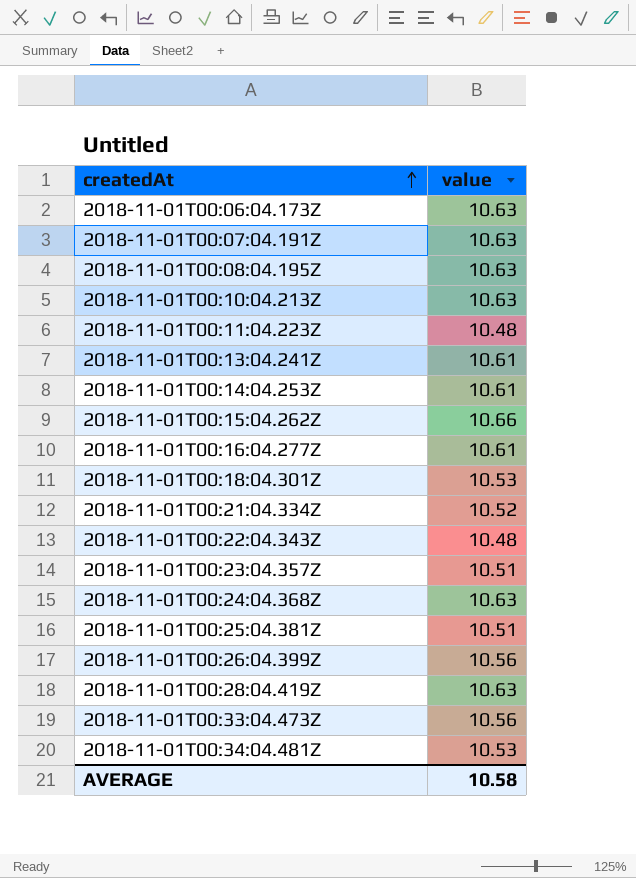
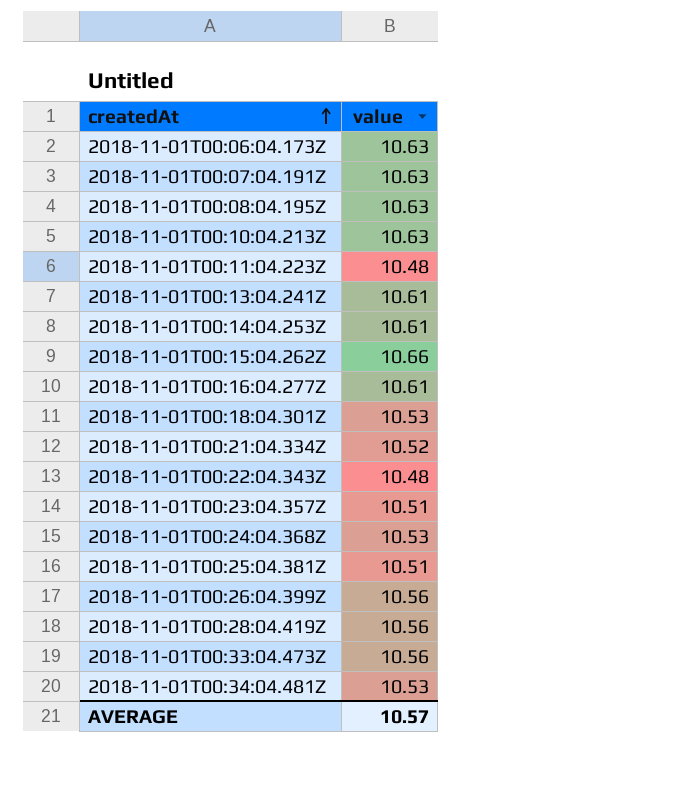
2018-11-01T00:24:04.368Z | value: 10.63 -> 10.53
2018-11-01T00:28:04.419Z | value: 10.63 -> 10.56
AVERAGE | value: 10.58 -> 10.57

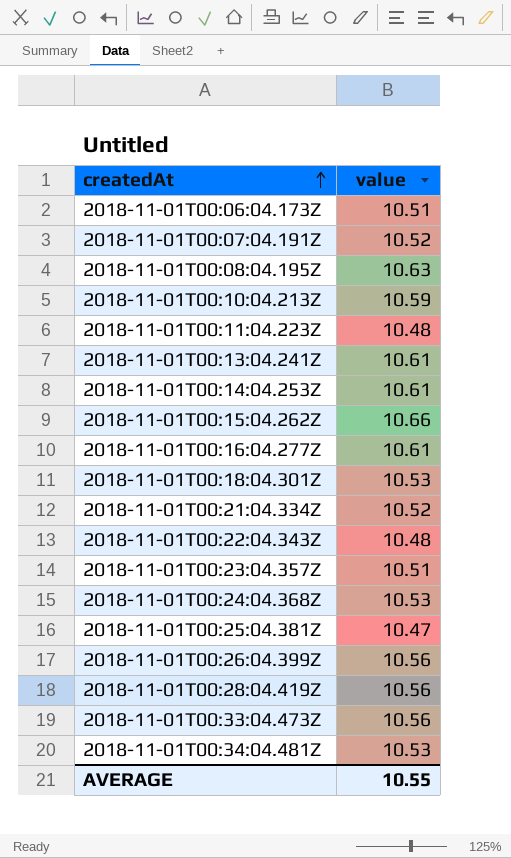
2018-11-01T00:06:04.173Z | value: 10.63 -> 10.51
2018-11-01T00:07:04.191Z | value: 10.63 -> 10.52
2018-11-01T00:10:04.213Z | value: 10.63 -> 10.59
2018-11-01T00:25:04.381Z | value: 10.51 -> 10.47
AVERAGE | value: 10.57 -> 10.55

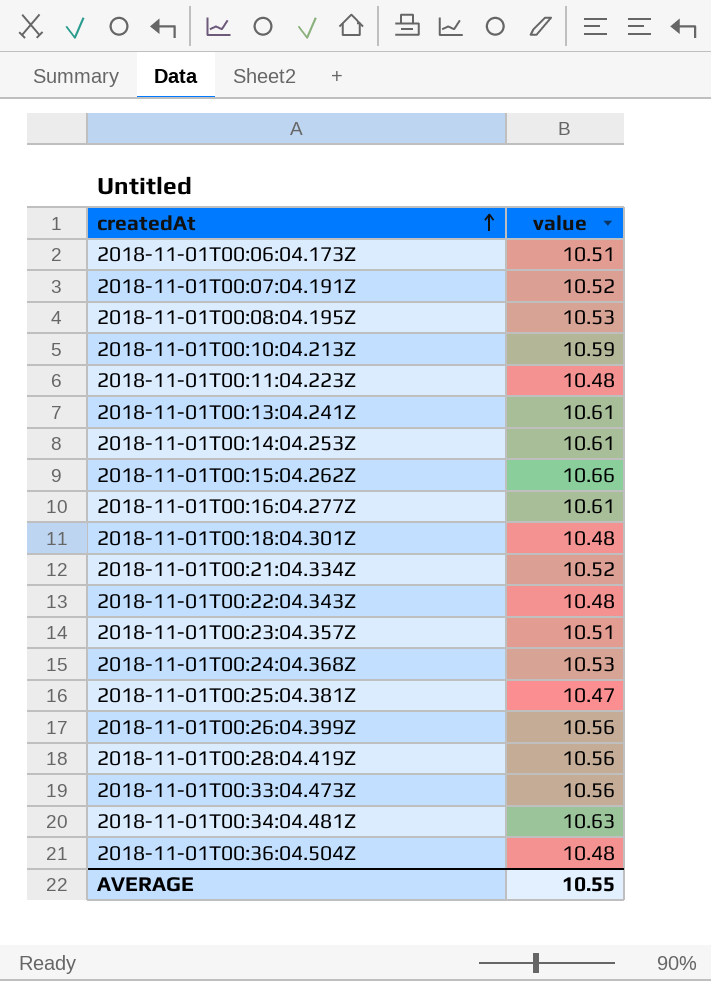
2018-11-01T00:08:04.195Z | value: 10.63 -> 10.53
2018-11-01T00:18:04.301Z | value: 10.53 -> 10.48
2018-11-01T00:34:04.481Z | value: 10.53 -> 10.63
row 2018-11-01T00:36:04.504Z: none -> 10.48

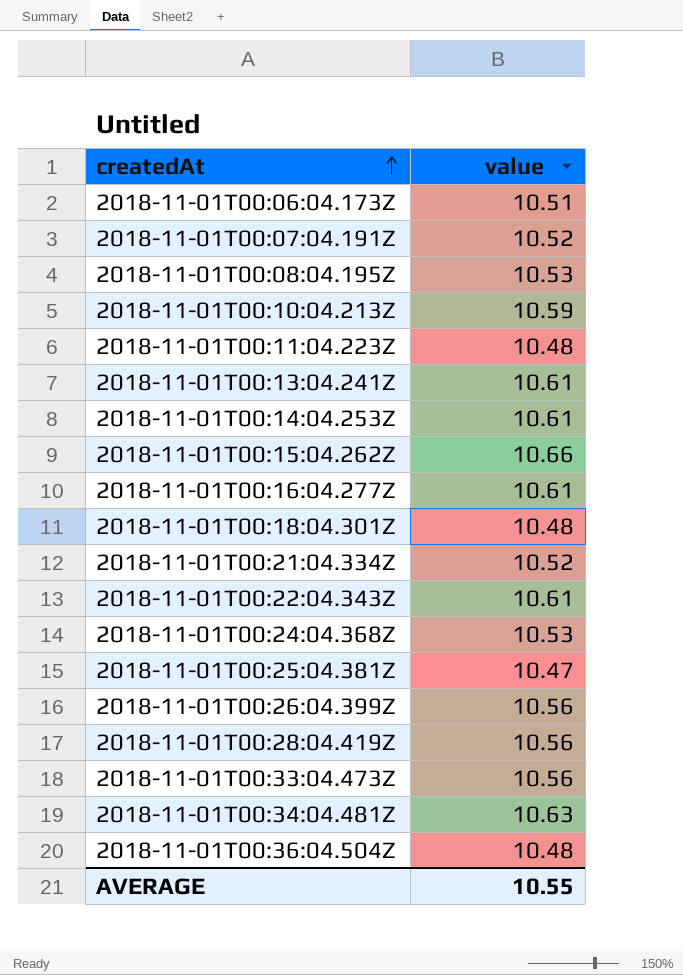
row 2018-11-01T00:23:04.357Z: 10.51 -> none
2018-11-01T00:22:04.343Z | value: 10.48 -> 10.61

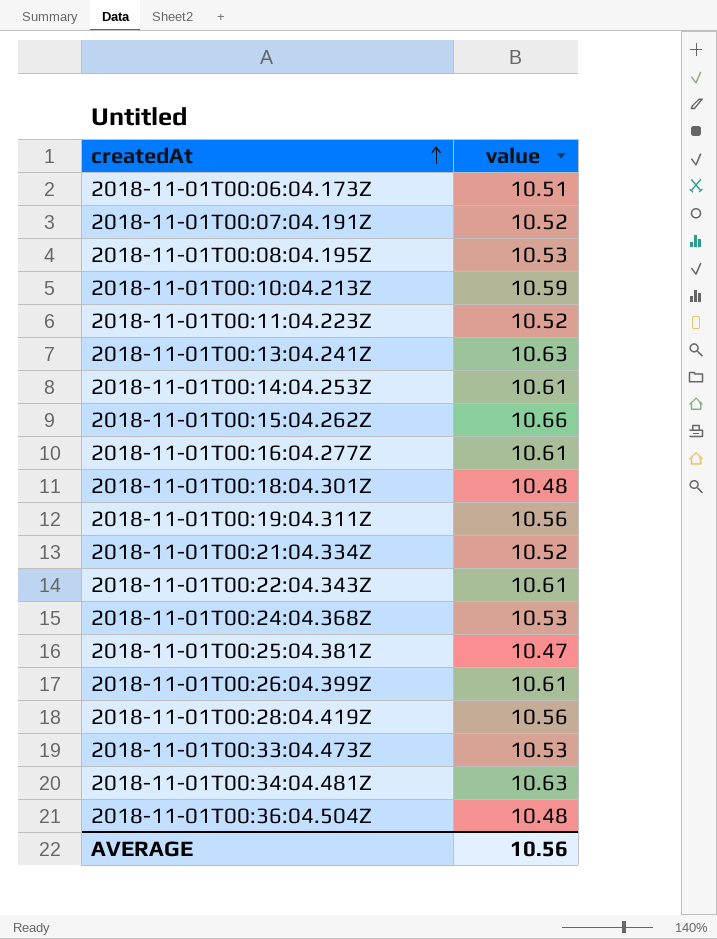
2018-11-01T00:11:04.223Z | value: 10.48 -> 10.52
2018-11-01T00:13:04.241Z | value: 10.61 -> 10.63
row 2018-11-01T00:19:04.311Z: none -> 10.56
2018-11-01T00:26:04.399Z | value: 10.56 -> 10.61
2018-11-01T00:33:04.473Z | value: 10.56 -> 10.53
AVERAGE | value: 10.55 -> 10.56

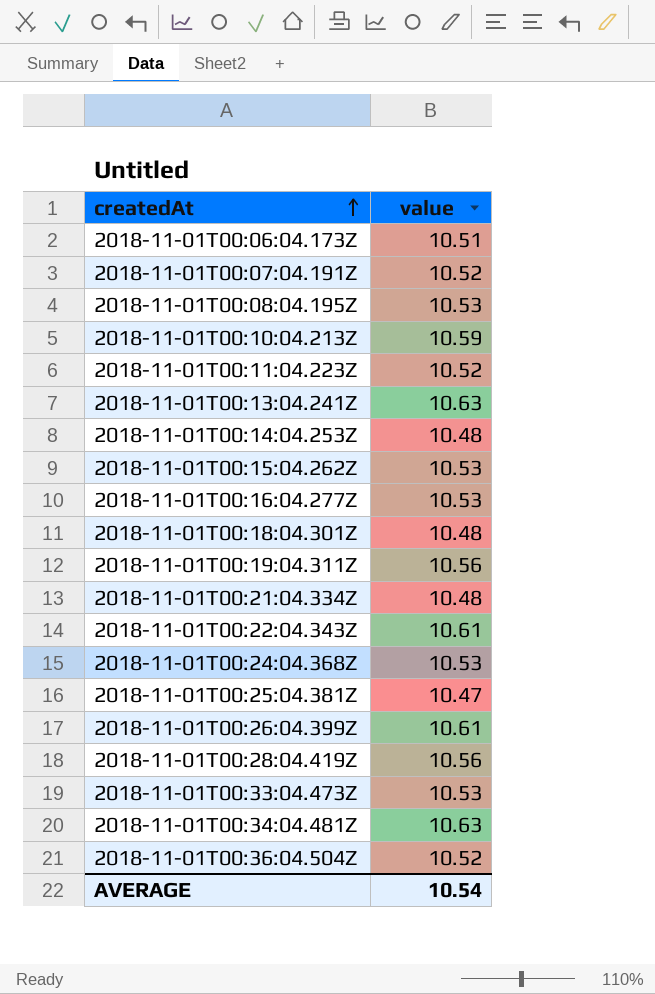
2018-11-01T00:14:04.253Z | value: 10.61 -> 10.48
2018-11-01T00:15:04.262Z | value: 10.66 -> 10.53
2018-11-01T00:16:04.277Z | value: 10.61 -> 10.53
2018-11-01T00:21:04.334Z | value: 10.52 -> 10.48
2018-11-01T00:36:04.504Z | value: 10.48 -> 10.52
AVERAGE | value: 10.56 -> 10.54

